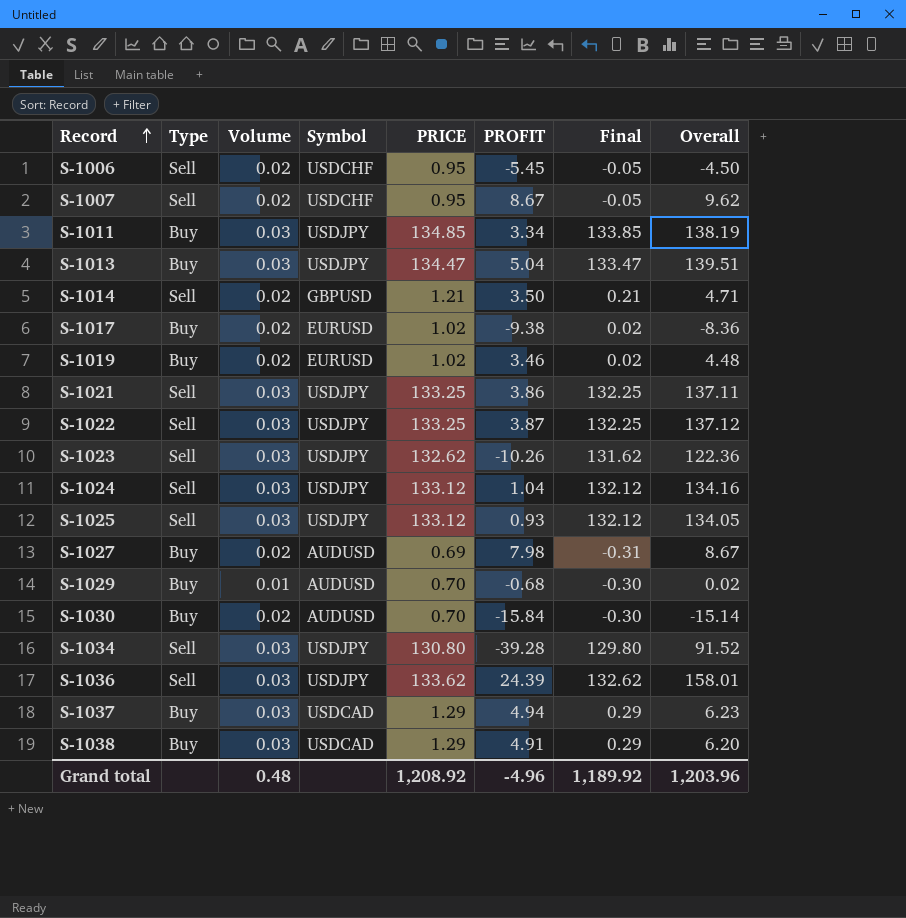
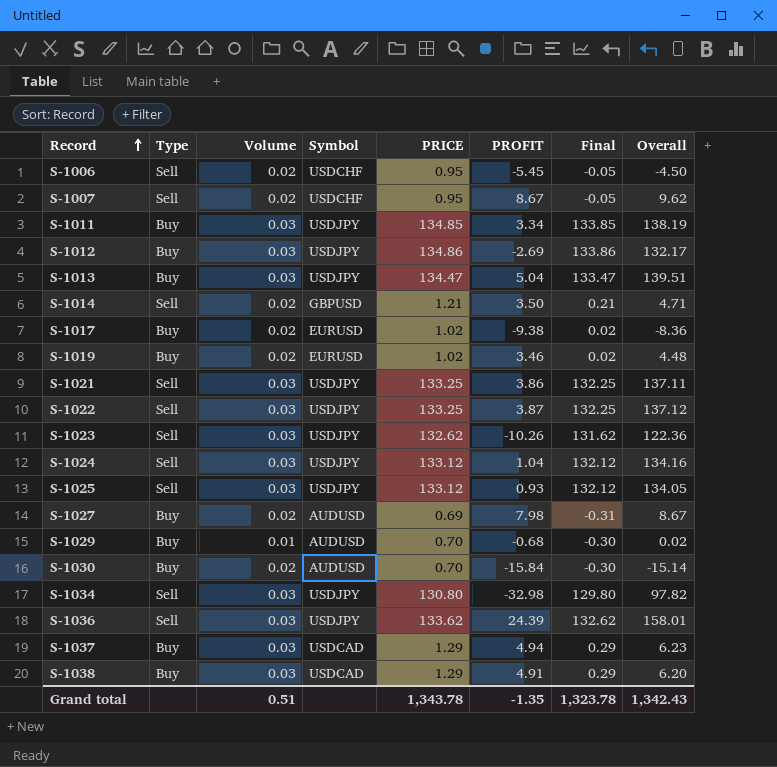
row S-1012: none -> Buy | 0.03 | USDJPY | 134.86 | -2.69 | 133.86 | 132.17
S-1034 | PROFIT: -39.28 -> -32.98
S-1034 | Overall: 91.52 -> 97.82
Grand total | Volume: 0.48 -> 0.51
Grand total | PRICE: 1,208.92 -> 1,343.78
Grand total | PROFIT: -4.96 -> -1.35
Grand total | Final: 1,189.92 -> 1,323.78
Grand total | Overall: 1,203.96 -> 1,342.43

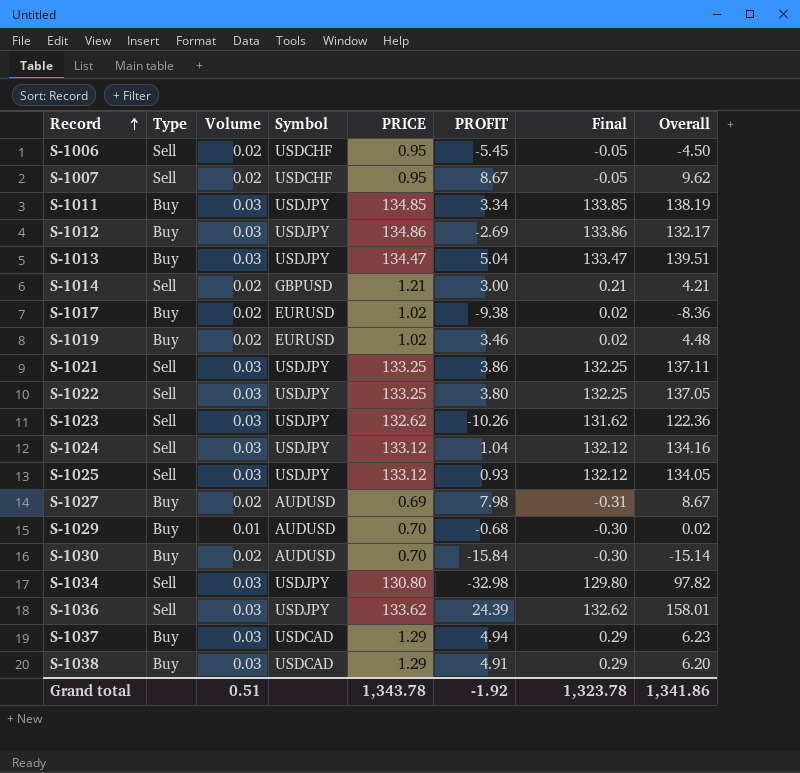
S-1014 | PROFIT: 3.50 -> 3.00
S-1014 | Overall: 4.71 -> 4.21
S-1022 | PROFIT: 3.87 -> 3.80
S-1022 | Overall: 137.12 -> 137.05
Grand total | PROFIT: -1.35 -> -1.92
Grand total | Overall: 1,342.43 -> 1,341.86

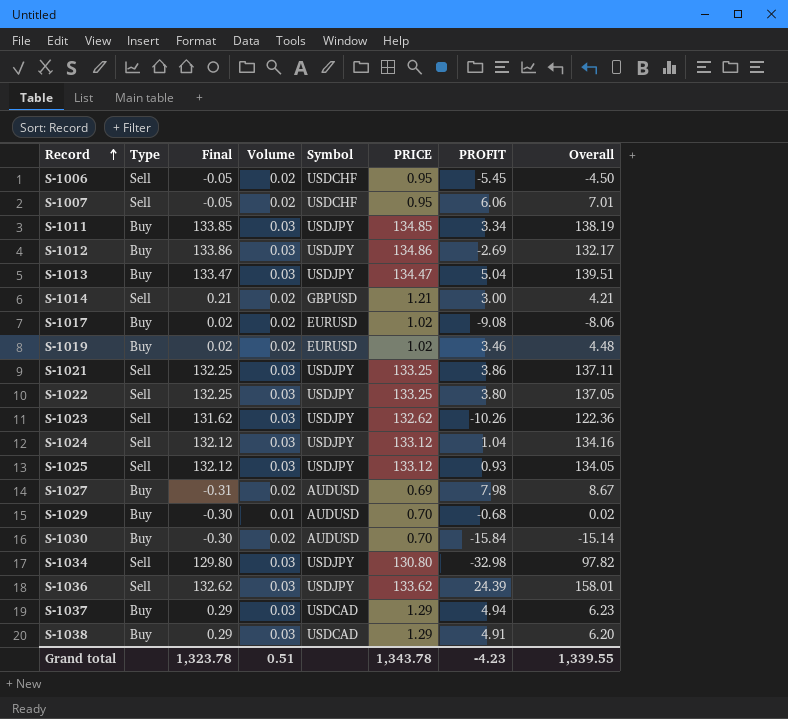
column Final | position: 7 -> 3
S-1007 | PROFIT: 8.67 -> 6.06
S-1007 | Overall: 9.62 -> 7.01
S-1017 | PROFIT: -9.38 -> -9.08
S-1017 | Overall: -8.36 -> -8.06
Grand total | PROFIT: -1.92 -> -4.23
Grand total | Overall: 1,341.86 -> 1,339.55

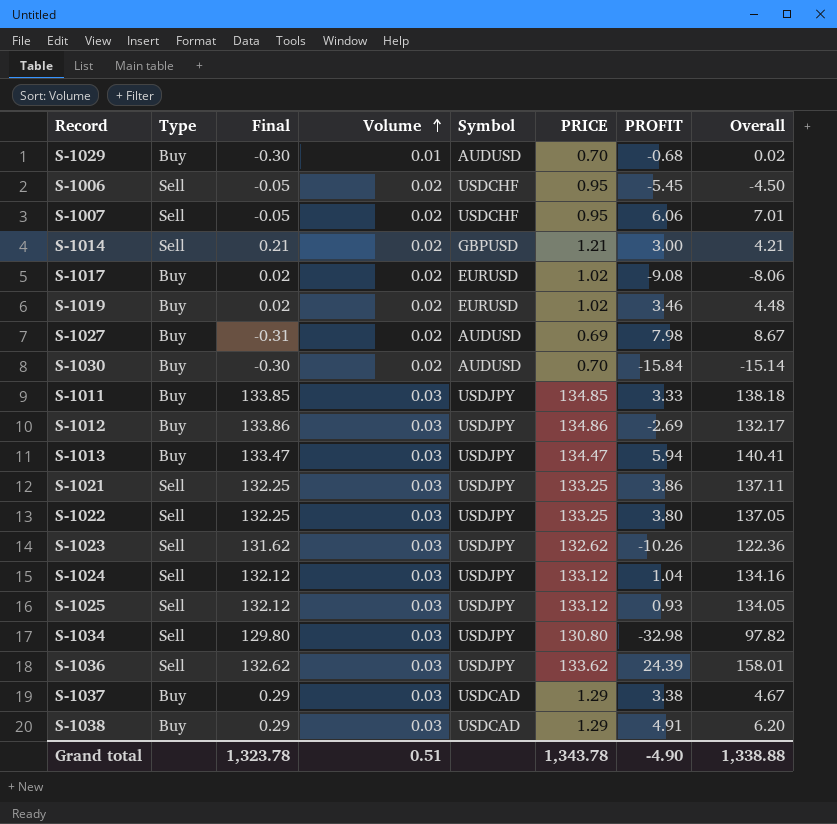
row order: Record ascending -> Volume ascending
S-1011 | PROFIT: 3.34 -> 3.33
S-1011 | Overall: 138.19 -> 138.18
S-1013 | PROFIT: 5.04 -> 5.94
S-1013 | Overall: 139.51 -> 140.41
S-1037 | PROFIT: 4.94 -> 3.38
S-1037 | Overall: 6.23 -> 4.67
Grand total | PROFIT: -4.23 -> -4.90
Grand total | Overall: 1,339.55 -> 1,338.88

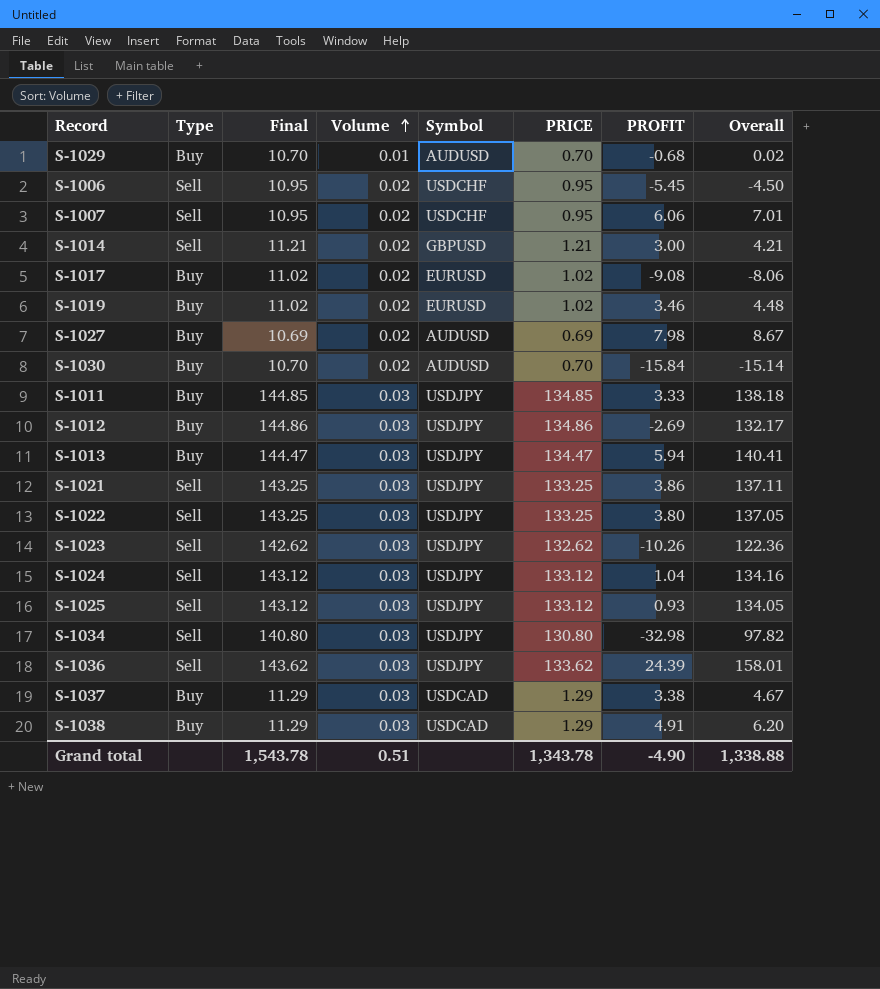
column Final | formula: [PRICE] - 1 -> [PRICE] + 10
Grand total | Final: 1,323.78 -> 1,543.78

